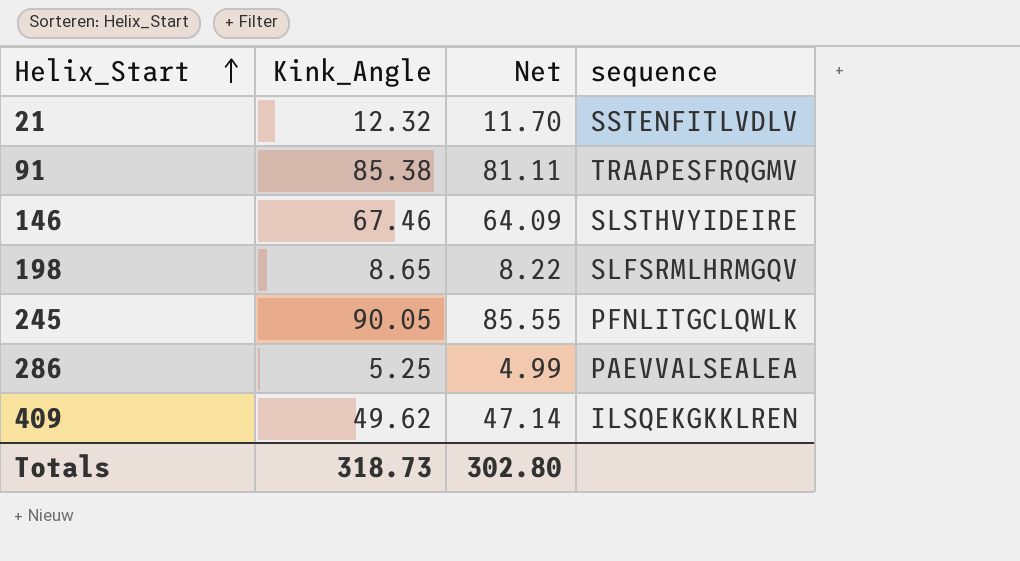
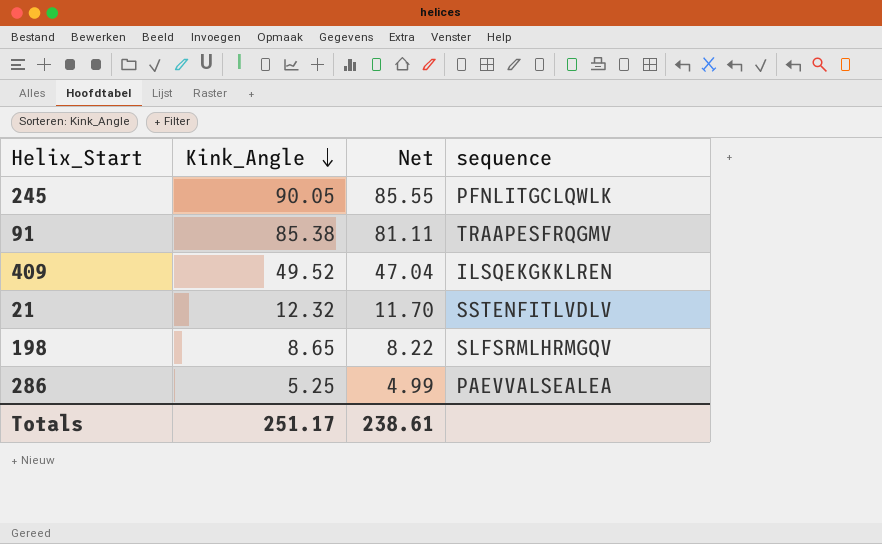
row order: Helix_Start ascending -> Kink_Angle descending
row 146: 67.46 | 64.09 | SLSTHVYIDEIRE -> none
409 | Kink_Angle: 49.62 -> 49.52
409 | Net: 47.14 -> 47.04
Totals | Kink_Angle: 318.73 -> 251.17
Totals | Net: 302.80 -> 238.61

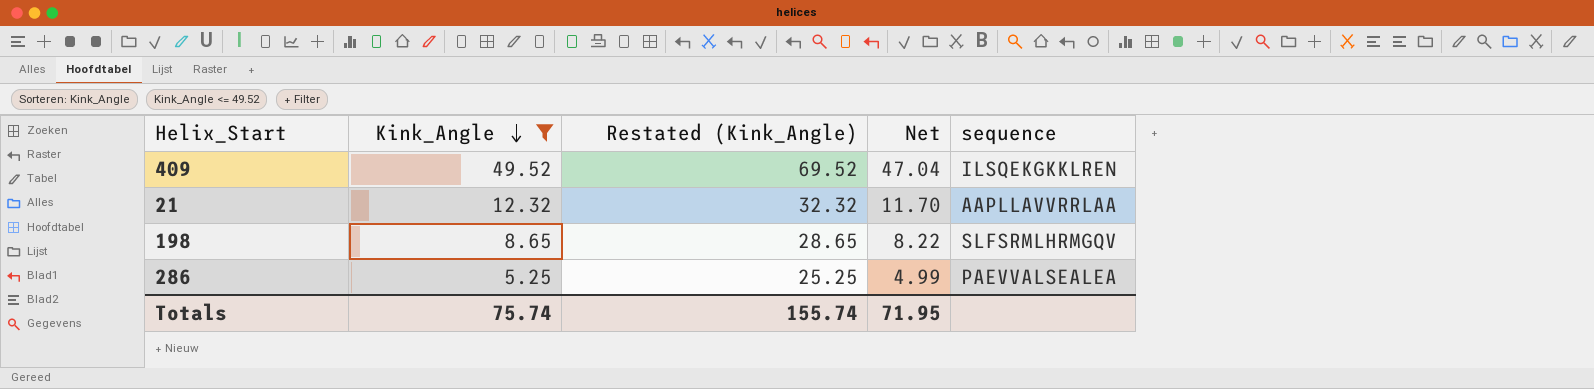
filter: none -> Kink_Angle <= 49.52
column Restated (Kink_Angle) | formula: none -> [Kink_Angle] + 20
21 | sequence: SSTENFITLVDLV -> AAPLLAVVRRLAA
Totals | Kink_Angle: 251.17 -> 75.74
Totals | Net: 238.61 -> 71.95

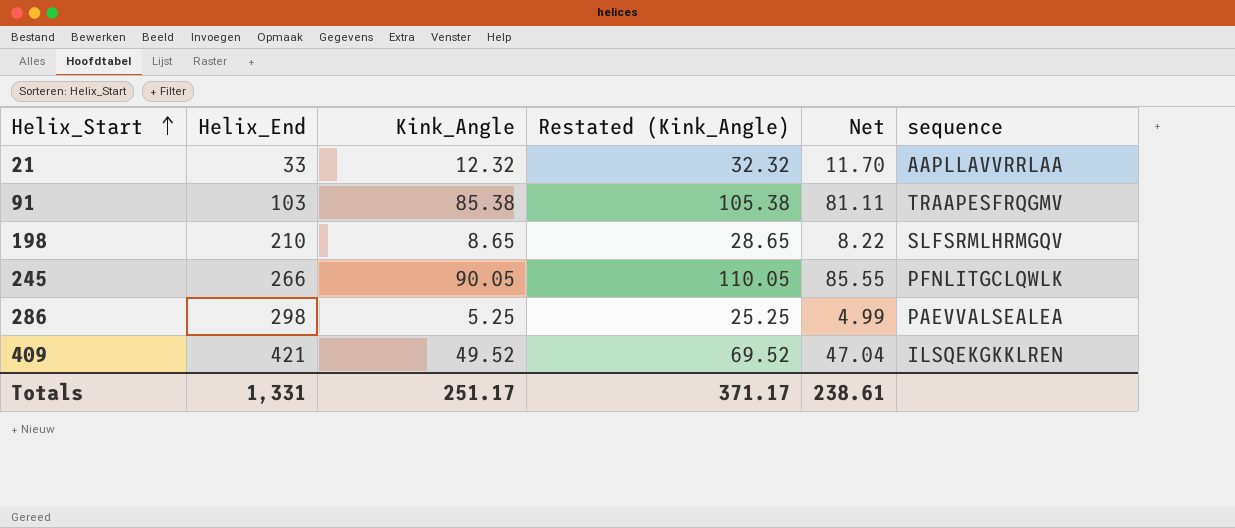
filter: Kink_Angle <= 49.52 -> none
row order: Kink_Angle descending -> Helix_Start ascending
column Helix_End | position: none -> 2
Totals | Kink_Angle: 75.74 -> 251.17
Totals | Restated (Kink_Angle): 155.74 -> 371.17
Totals | Net: 71.95 -> 238.61

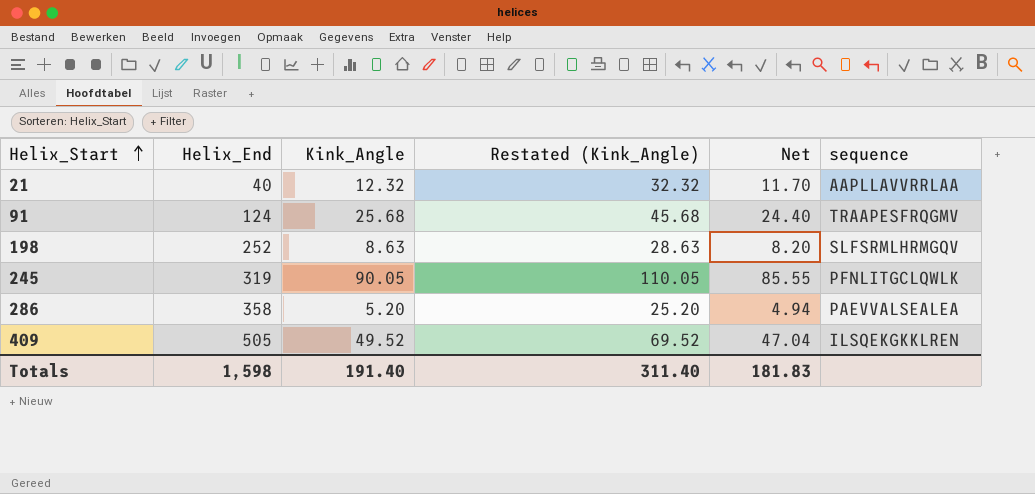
21 | Helix_End: 33 -> 40
91 | Helix_End: 103 -> 124
91 | Kink_Angle: 85.38 -> 25.68
91 | Restated (Kink_Angle): 105.38 -> 45.68
91 | Net: 81.11 -> 24.40
198 | Helix_End: 210 -> 252
198 | Kink_Angle: 8.65 -> 8.63
198 | Restated (Kink_Angle): 28.65 -> 28.63
198 | Net: 8.22 -> 8.20
245 | Helix_End: 266 -> 319
286 | Helix_End: 298 -> 358
286 | Kink_Angle: 5.25 -> 5.20
286 | Restated (Kink_Angle): 25.25 -> 25.20
286 | Net: 4.99 -> 4.94
409 | Helix_End: 421 -> 505
Totals | Helix_End: 1,331 -> 1,598
Totals | Kink_Angle: 251.17 -> 191.40
Totals | Restated (Kink_Angle): 371.17 -> 311.40
Totals | Net: 238.61 -> 181.83

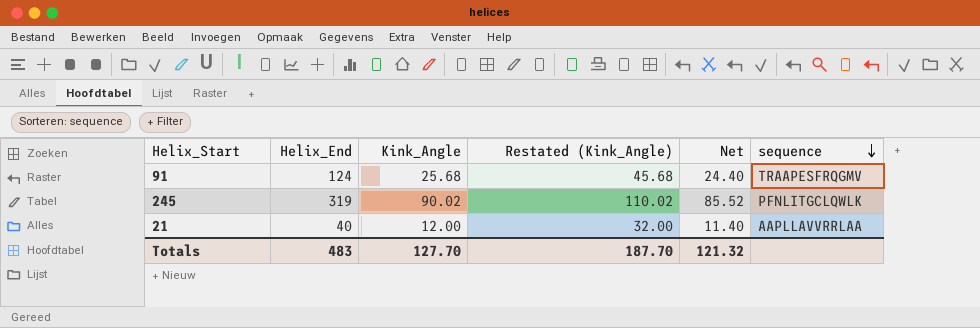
row order: Helix_Start ascending -> sequence descending
row 198: 252 | 8.63 | 28.63 | 8.20 | SLFSRMLHRMGQV -> none
row 286: 358 | 5.20 | 25.20 | 4.94 | PAEVVALSEALEA -> none
row 409: 505 | 49.52 | 69.52 | 47.04 | ILSQEKGKKLREN -> none
245 | Kink_Angle: 90.05 -> 90.02
245 | Restated (Kink_Angle): 110.05 -> 110.02
245 | Net: 85.55 -> 85.52
21 | Kink_Angle: 12.32 -> 12.00
21 | Restated (Kink_Angle): 32.32 -> 32.00
21 | Net: 11.70 -> 11.40
Totals | Helix_End: 1,598 -> 483
Totals | Kink_Angle: 191.40 -> 127.70
Totals | Restated (Kink_Angle): 311.40 -> 187.70
Totals | Net: 181.83 -> 121.32

